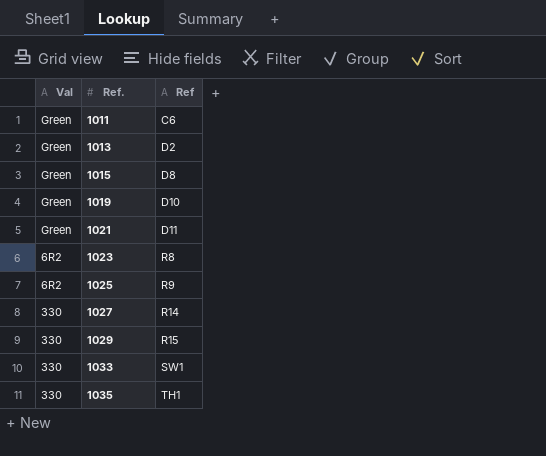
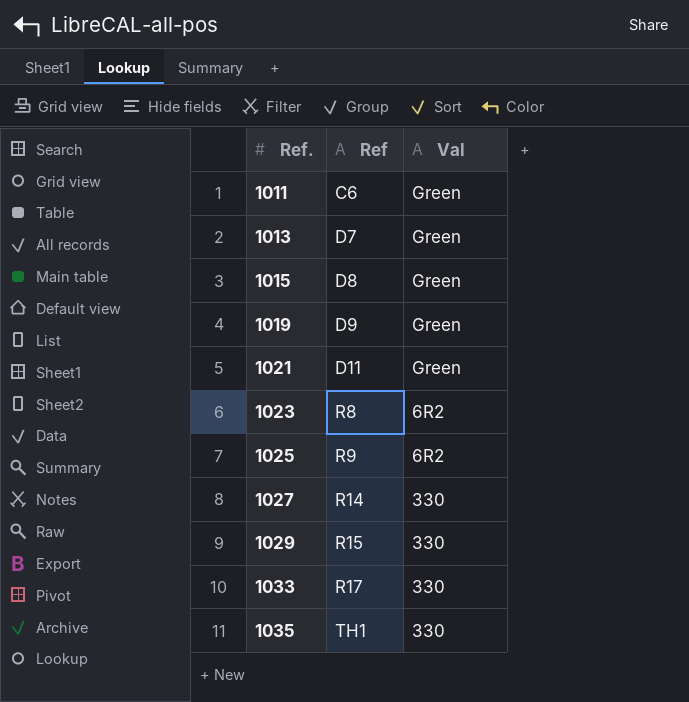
column Val | position: 1 -> 3
1013 | Ref: D2 -> D7
1019 | Ref: D10 -> D9
1033 | Ref: SW1 -> R17

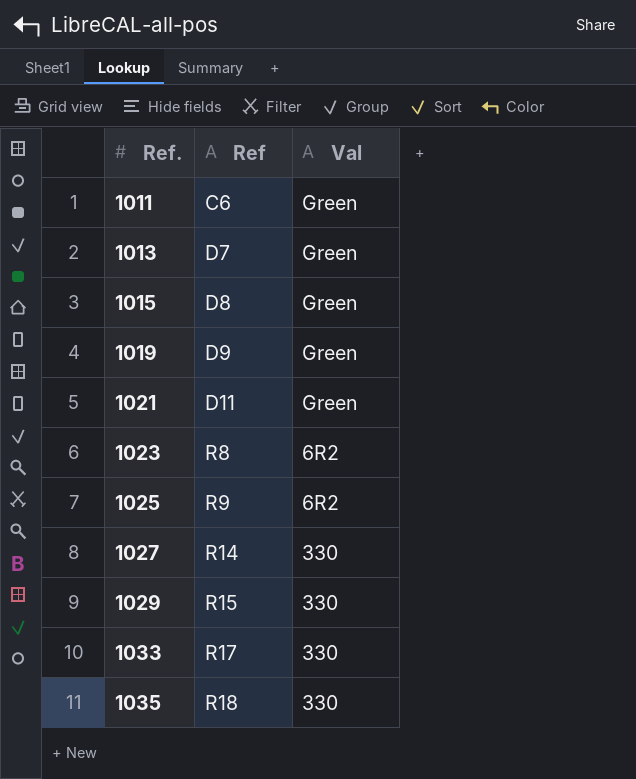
1035 | Ref: TH1 -> R18

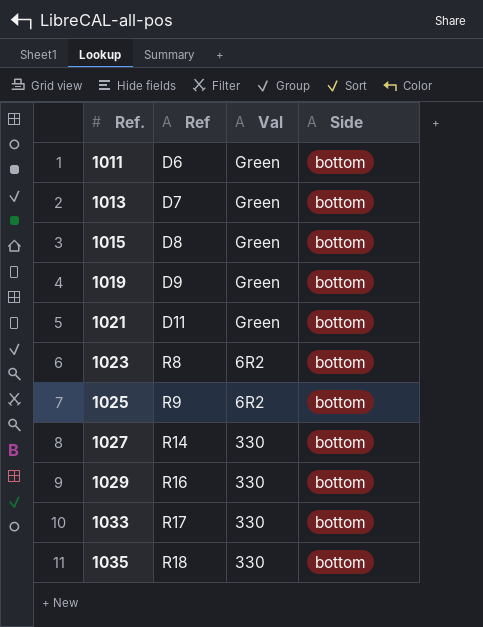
column Side | position: none -> 4
1011 | Ref: C6 -> D6
1029 | Ref: R15 -> R16

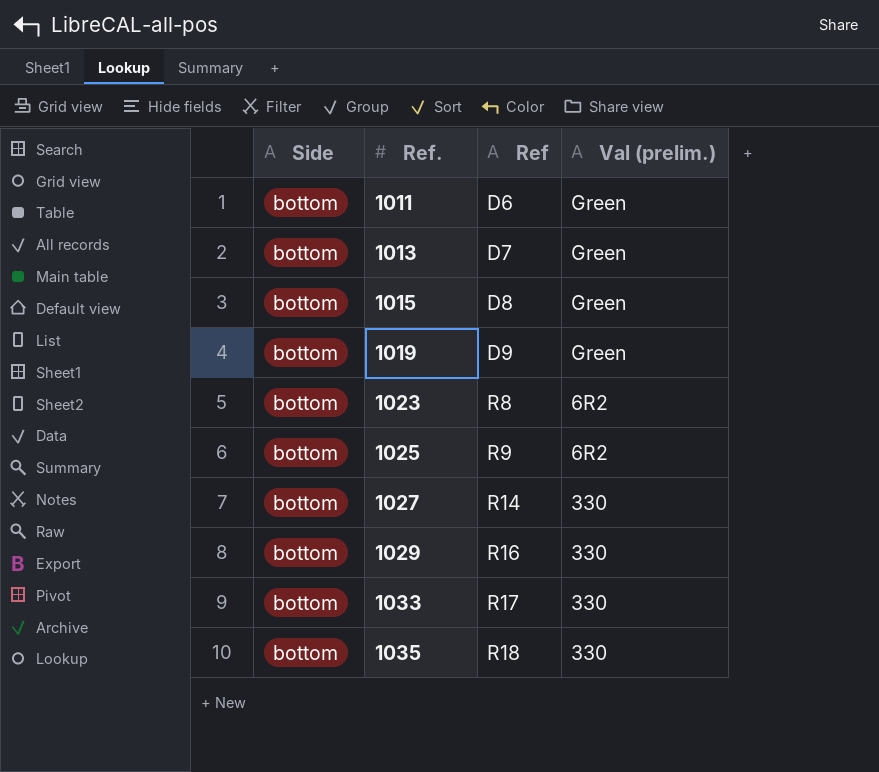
column Side | position: 4 -> 1
column name: Val -> Val (prelim.)
row 1021: D11 | Green | bottom -> none

